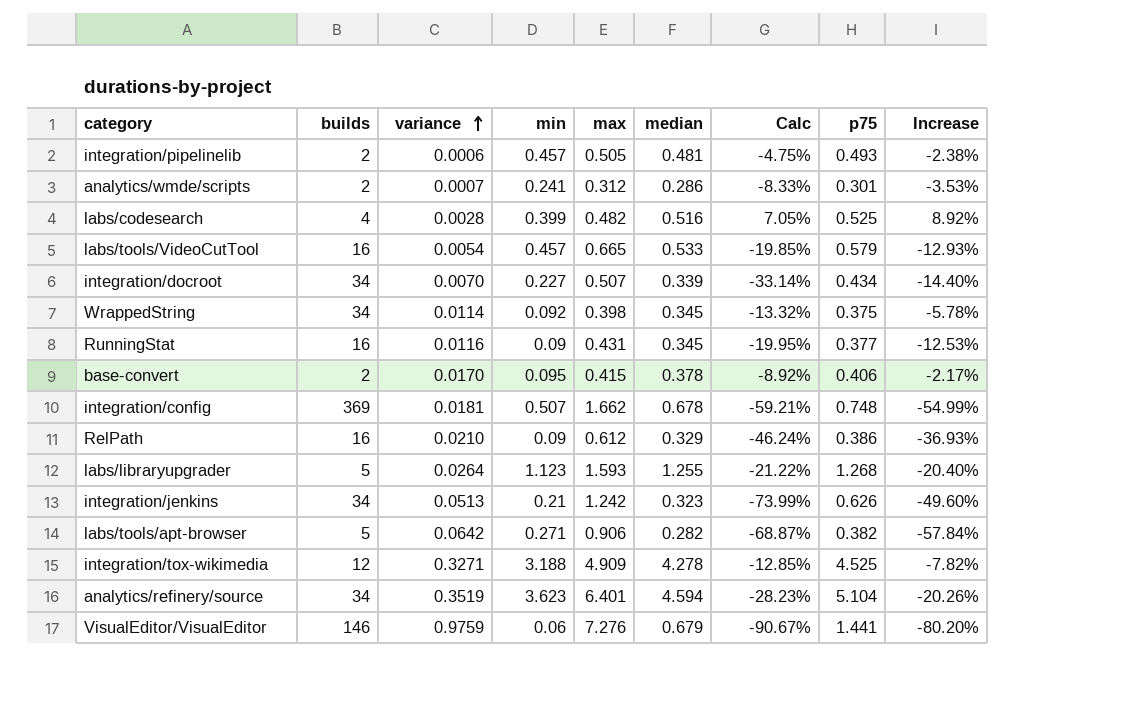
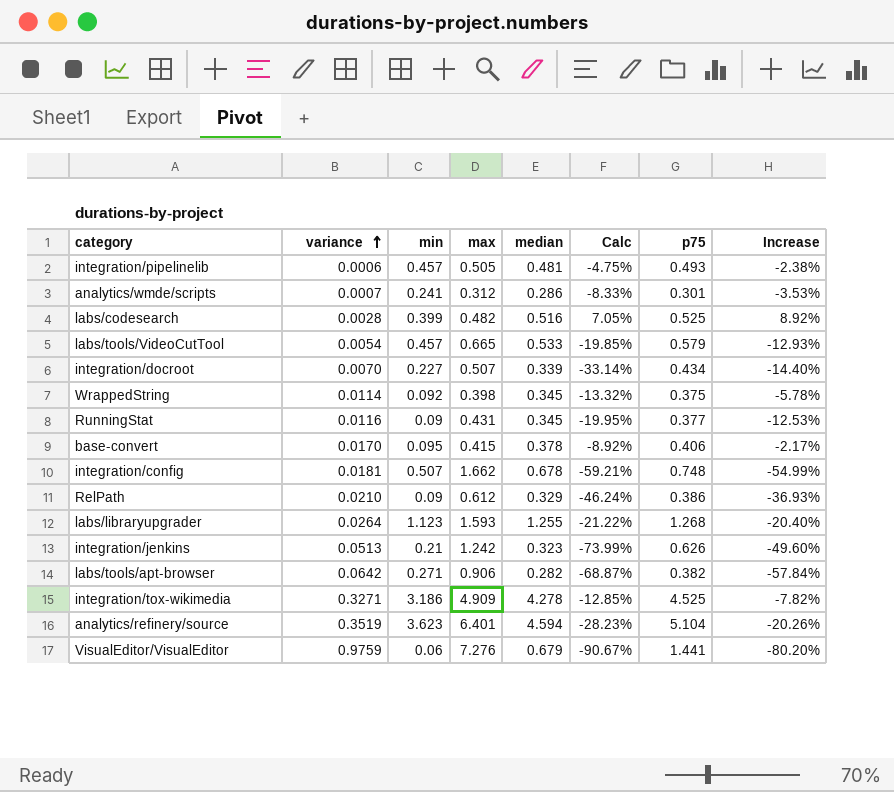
column builds | position: 2 -> none
integration/tox-wikimedia | min: 3.188 -> 3.186

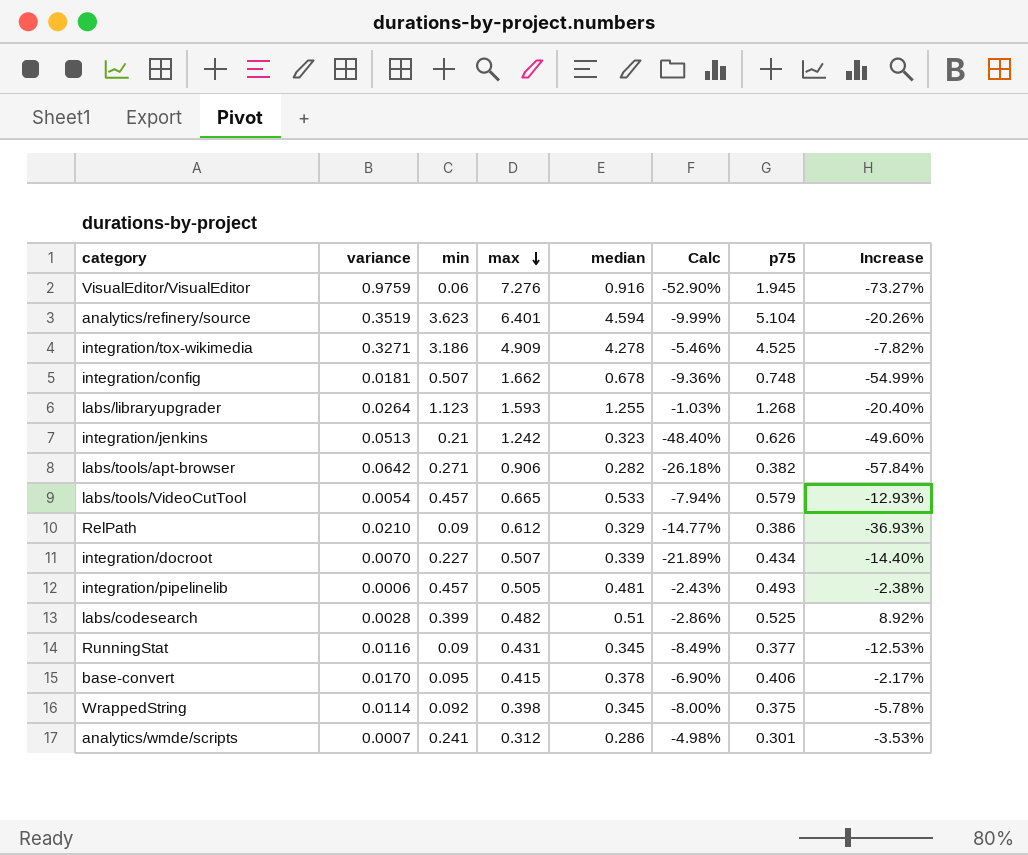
row order: variance ascending -> max descending
column Calc | formula: ([median] - [max]) / [max] -> ([median] - [p75]) / [p75]
VisualEditor/VisualEditor | median: 0.679 -> 0.916
VisualEditor/VisualEditor | p75: 1.441 -> 1.945
VisualEditor/VisualEditor | Increase: -80.20% -> -73.27%
labs/codesearch | median: 0.516 -> 0.51

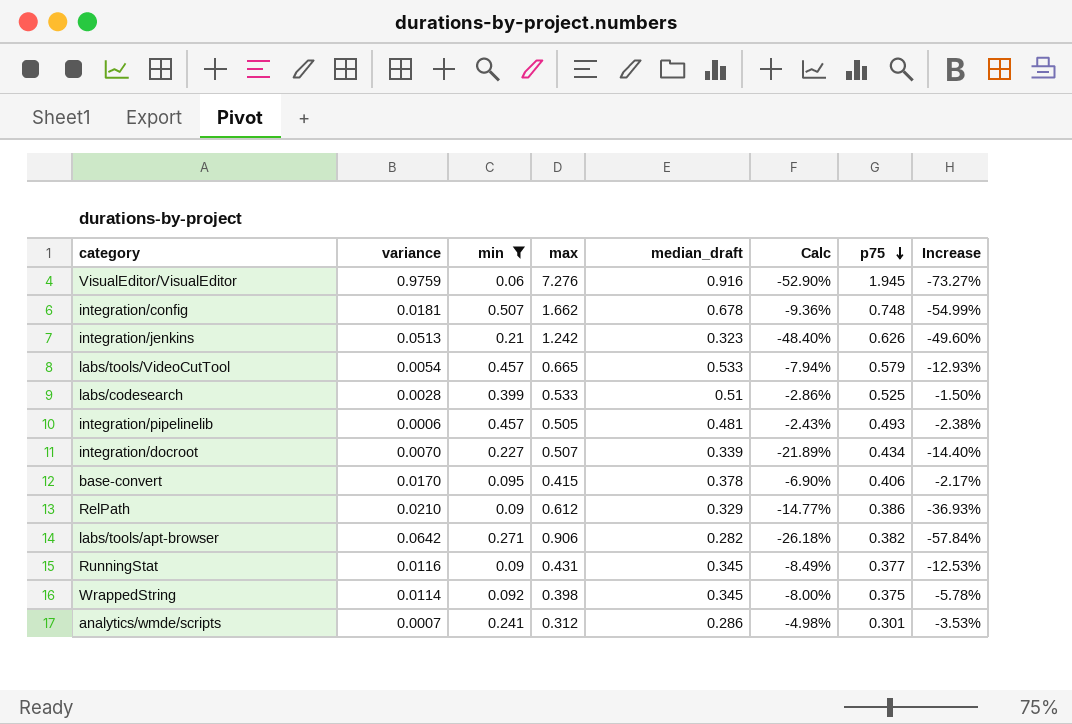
filter: none -> min <= 0.507
row order: max descending -> p75 descending
column name: median -> median_draft
labs/codesearch | max: 0.482 -> 0.533
labs/codesearch | Increase: 8.92% -> -1.50%

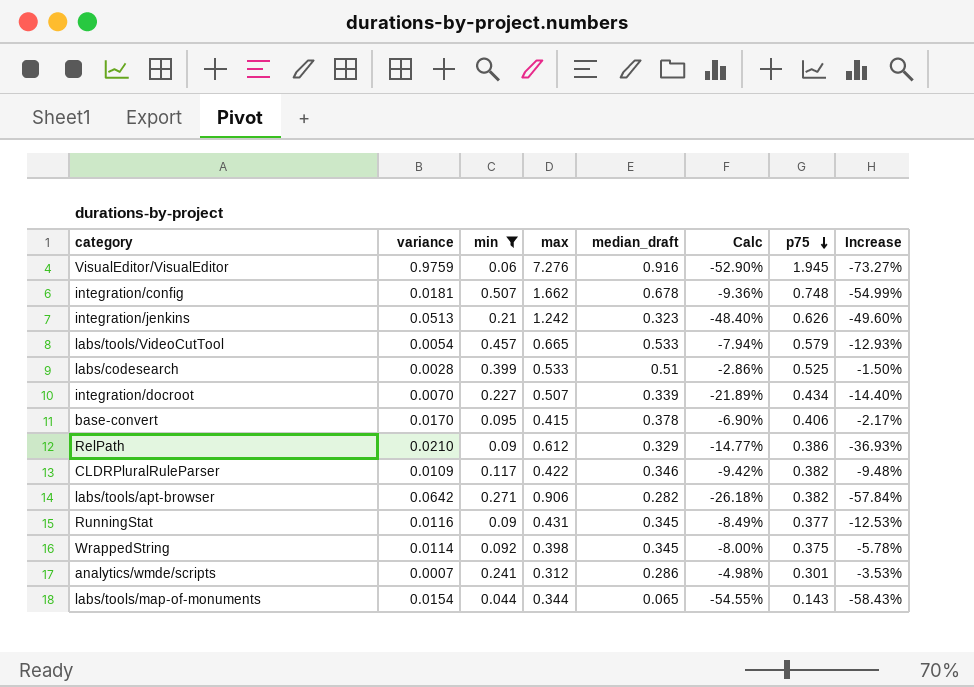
row integration/pipelinelib: 0.0006 | 0.457 | 0.505 | 0.481 | -2.43% | 0.493 | -2.38% -> none
row CLDRPluralRuleParser: none -> 0.0109 | 0.117 | 0.422 | 0.346 | -9.42% | 0.382 | -9.48%
row labs/tools/map-of-monuments: none -> 0.0154 | 0.044 | 0.344 | 0.065 | -54.55% | 0.143 | -58.43%

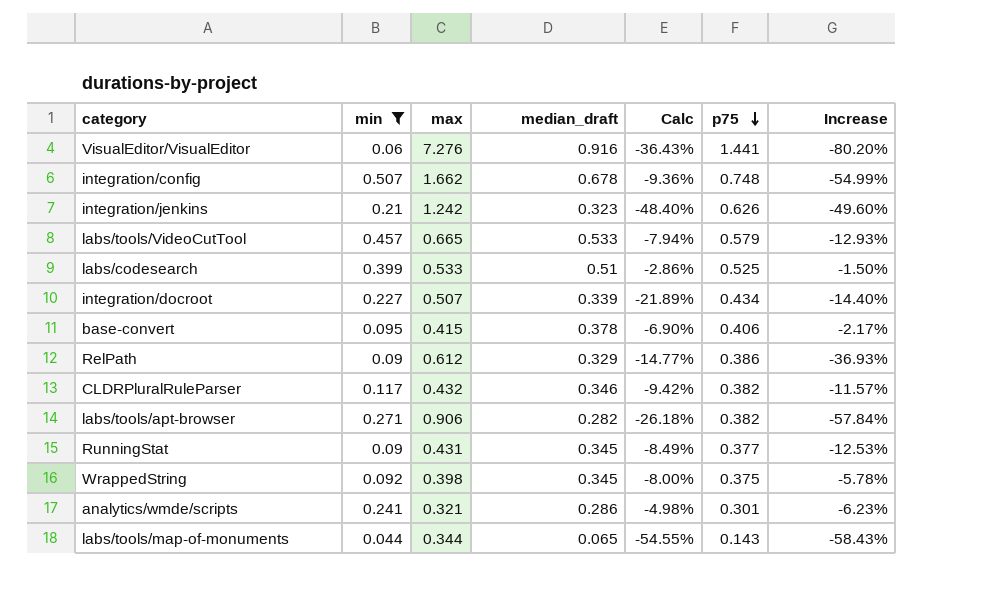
column variance | position: 2 -> none
VisualEditor/VisualEditor | Calc: -52.90% -> -36.43%
VisualEditor/VisualEditor | p75: 1.945 -> 1.441
VisualEditor/VisualEditor | Increase: -73.27% -> -80.20%
CLDRPluralRuleParser | max: 0.422 -> 0.432
CLDRPluralRuleParser | Increase: -9.48% -> -11.57%
analytics/wmde/scripts | max: 0.312 -> 0.321
analytics/wmde/scripts | Increase: -3.53% -> -6.23%

